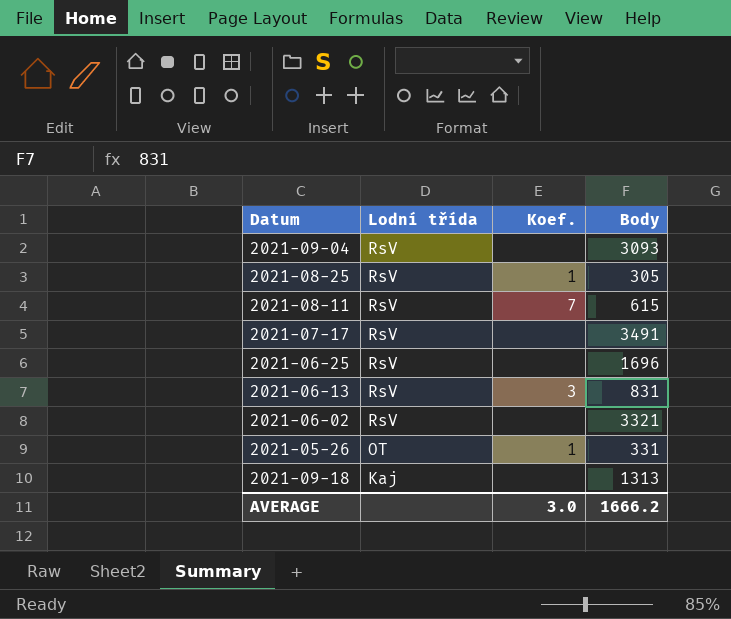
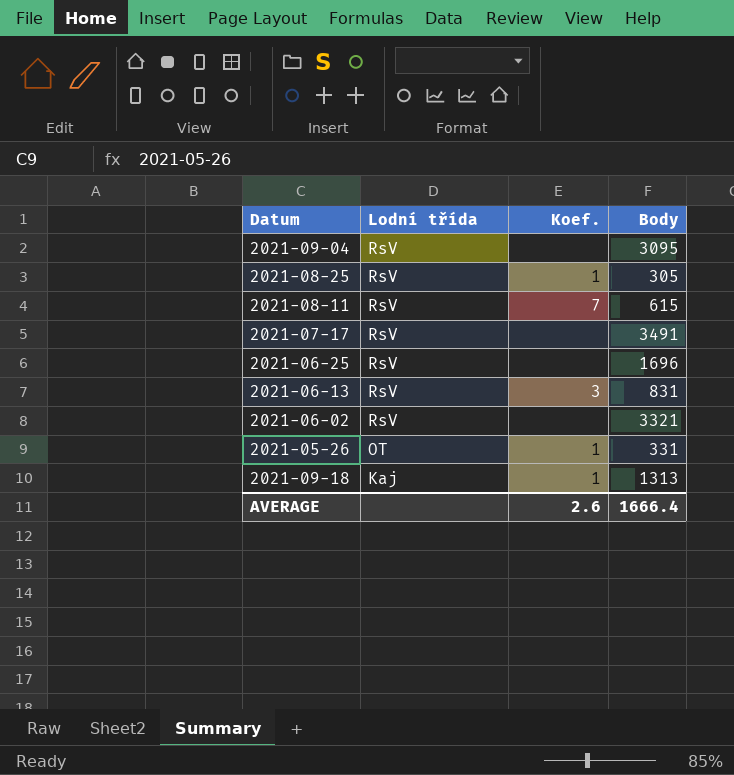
2021-09-04 | Body: 3093 -> 3095
2021-09-18 | Koef.: none -> 1
AVERAGE | Koef.: 3.0 -> 2.6
AVERAGE | Body: 1666.2 -> 1666.4

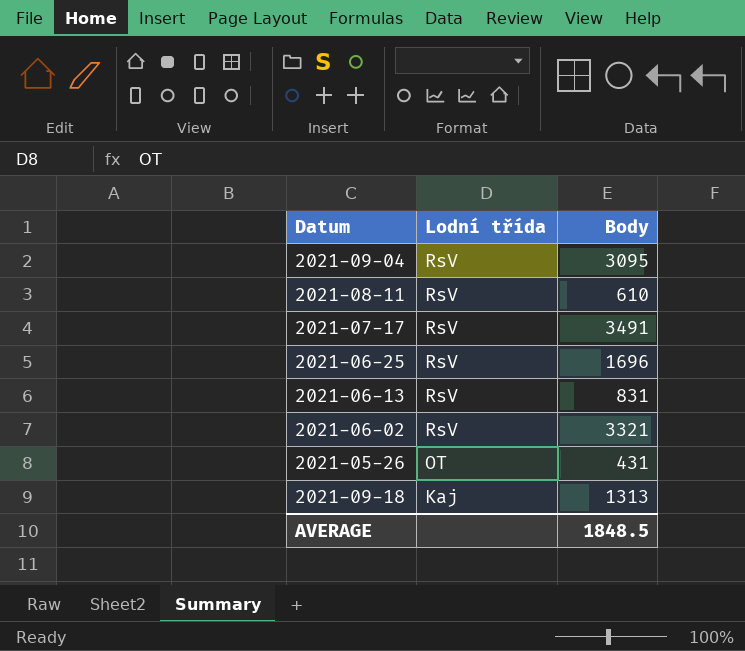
column Koef. | position: 3 -> none
row 2021-08-25: RsV | 1 | 305 -> none
2021-08-11 | Body: 615 -> 610
2021-05-26 | Body: 331 -> 431
AVERAGE | Body: 1666.4 -> 1848.5

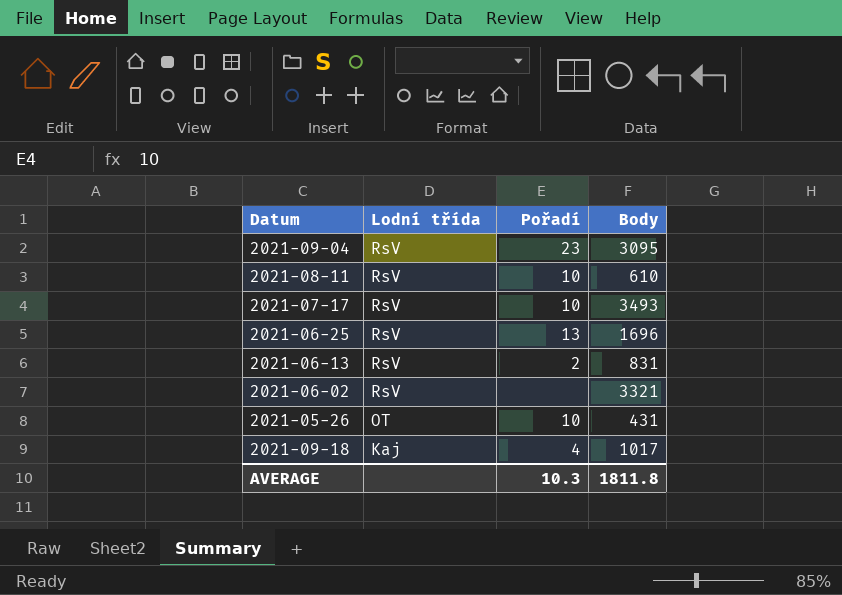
column Pořadí | position: none -> 3
2021-07-17 | Body: 3491 -> 3493
2021-09-18 | Body: 1313 -> 1017
AVERAGE | Body: 1848.5 -> 1811.8

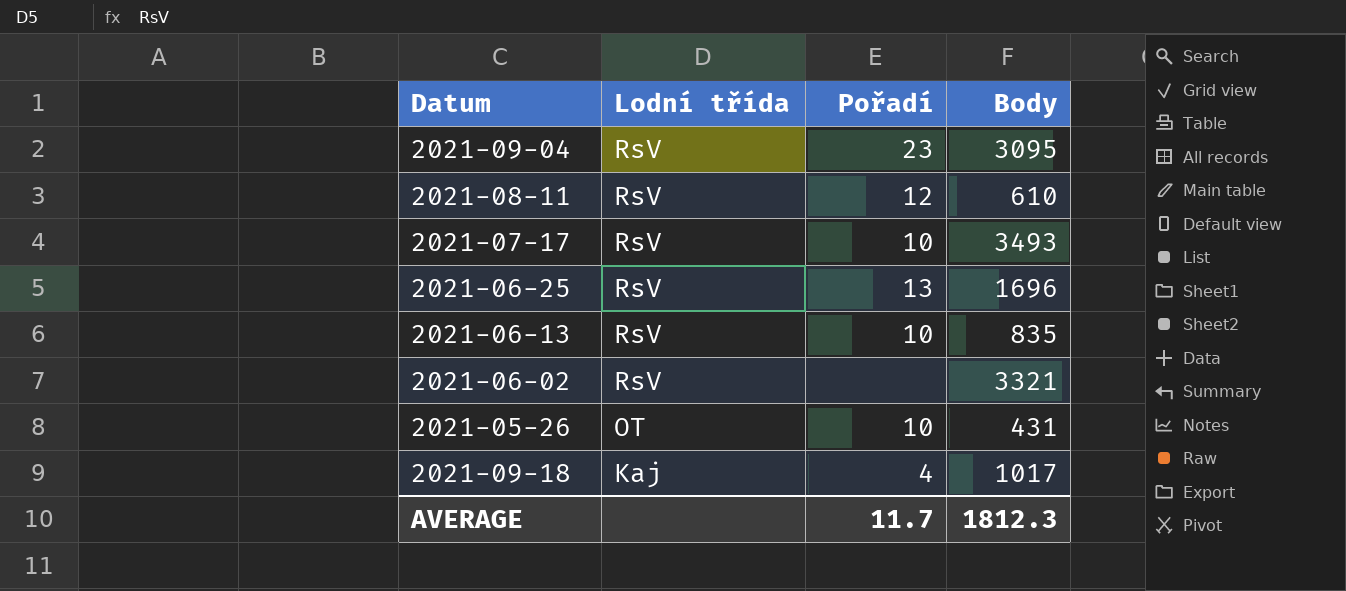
2021-08-11 | Pořadí: 10 -> 12
2021-06-13 | Pořadí: 2 -> 10
2021-06-13 | Body: 831 -> 835
AVERAGE | Pořadí: 10.3 -> 11.7
AVERAGE | Body: 1811.8 -> 1812.3

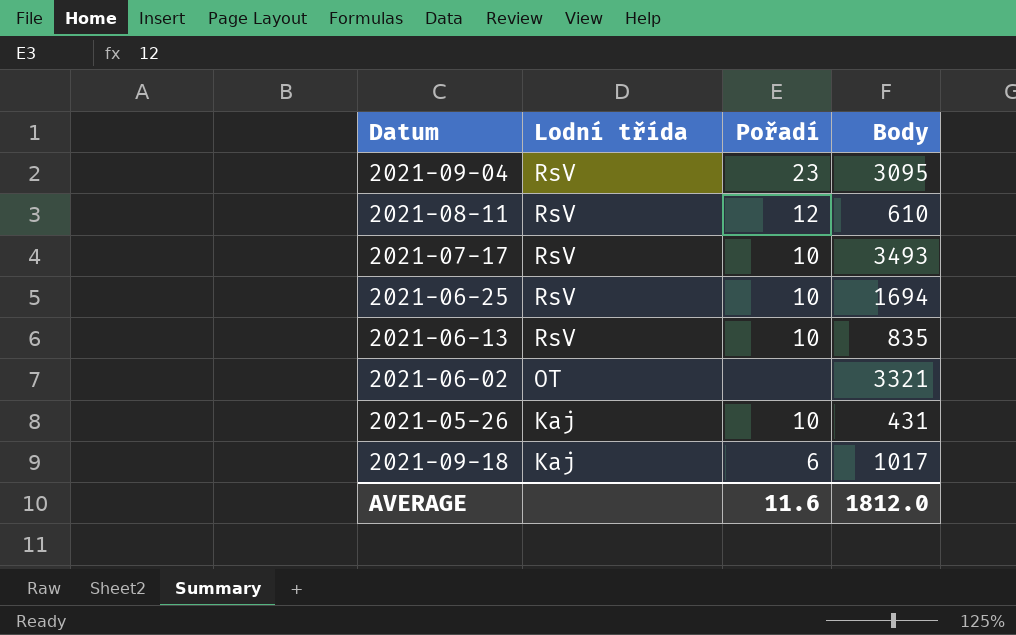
2021-06-25 | Pořadí: 13 -> 10
2021-06-25 | Body: 1696 -> 1694
2021-06-02 | Lodní třída: RsV -> OT
2021-05-26 | Lodní třída: OT -> Kaj
2021-09-18 | Pořadí: 4 -> 6
AVERAGE | Pořadí: 11.7 -> 11.6
AVERAGE | Body: 1812.3 -> 1812.0

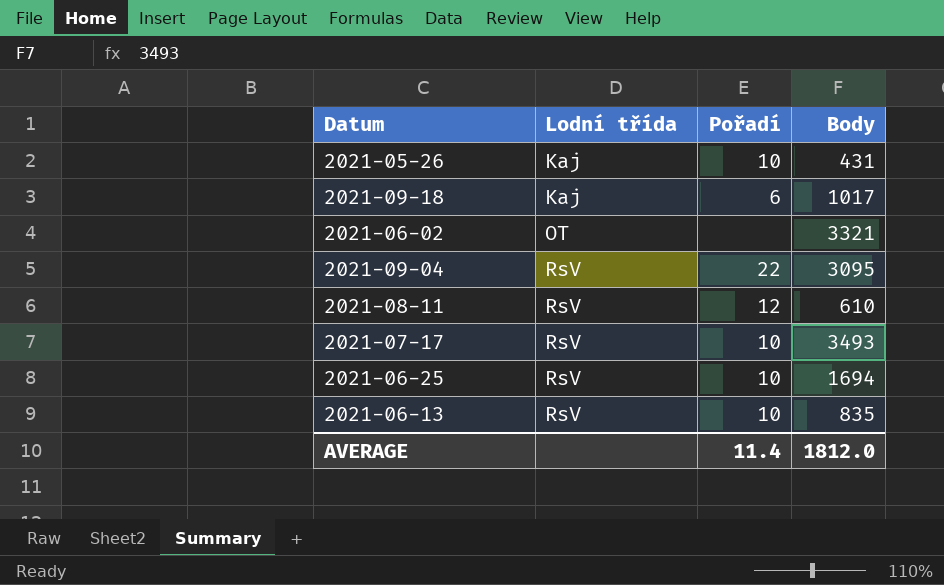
row order: Lodní třída descending -> Lodní třída ascending
2021-09-04 | Pořadí: 23 -> 22
AVERAGE | Pořadí: 11.6 -> 11.4

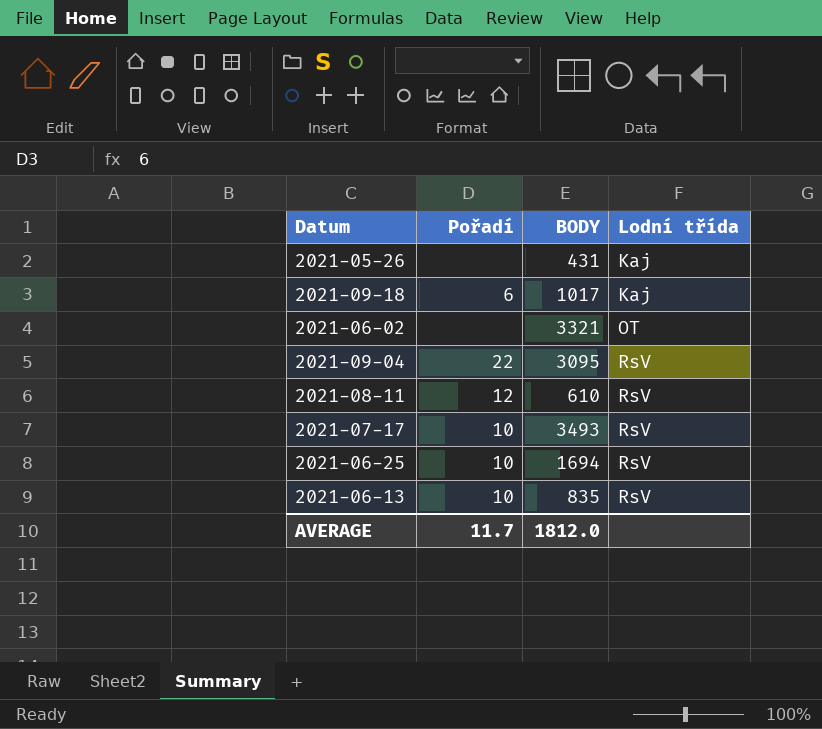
column name: Body -> BODY
column Lodní třída | position: 2 -> 4
2021-05-26 | Pořadí: 10 -> none
AVERAGE | Pořadí: 11.4 -> 11.7

